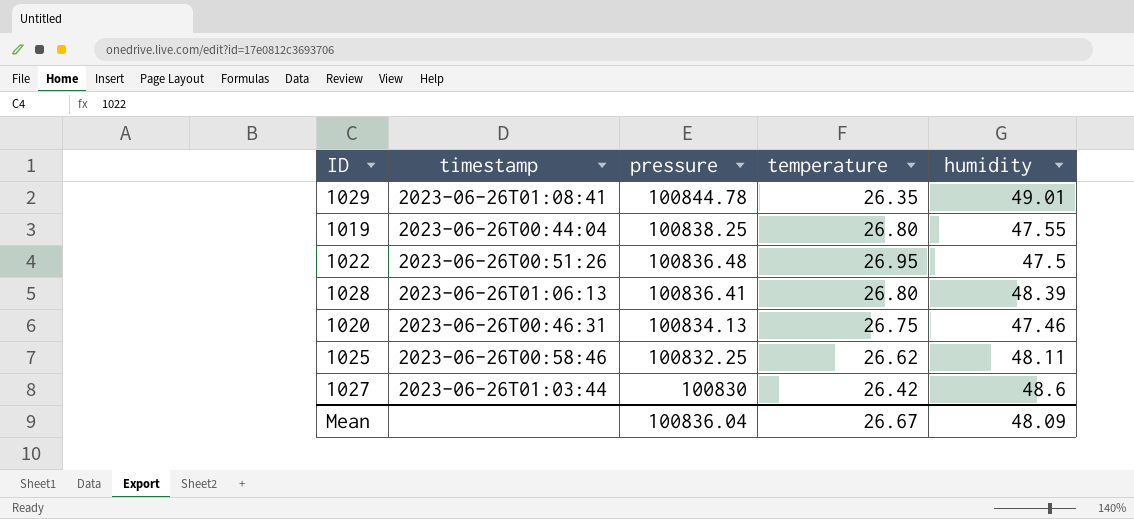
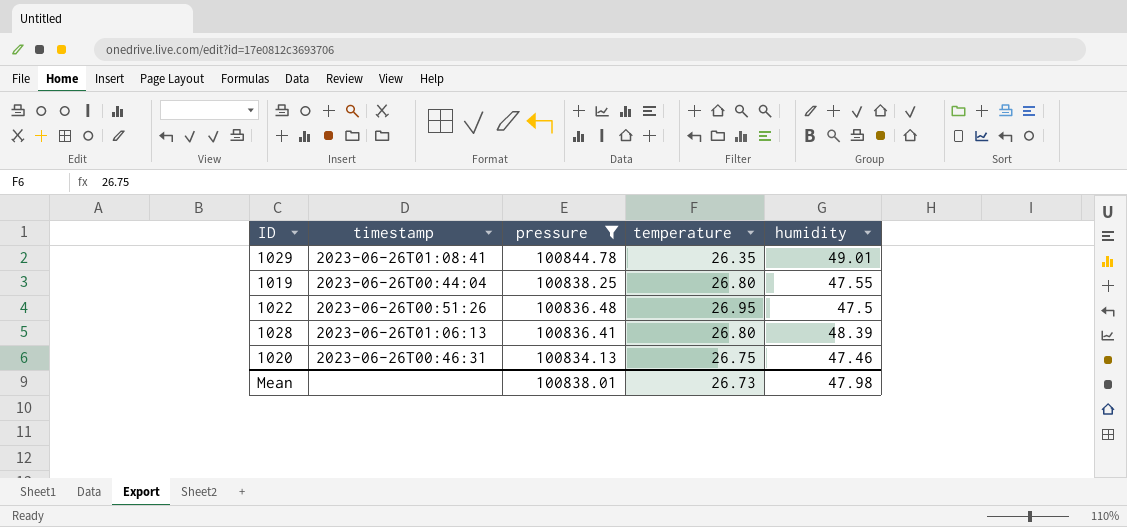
filter: none -> pressure >= 100834.13
Mean | pressure: 100836.04 -> 100838.01
Mean | temperature: 26.67 -> 26.73
Mean | humidity: 48.09 -> 47.98

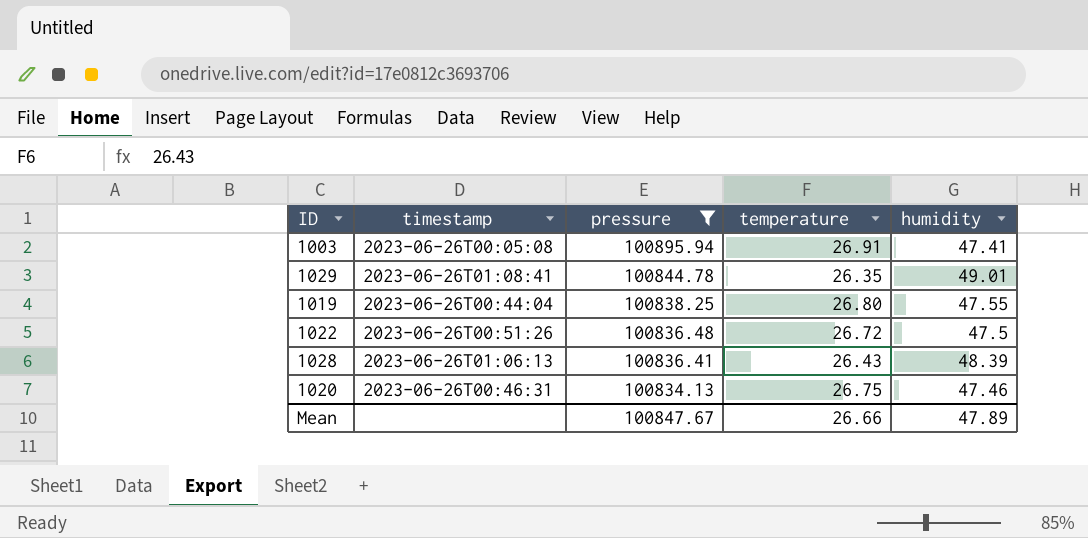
row 1003: none -> 2023-06-26T00:05:08 | 100895.94 | 26.91 | 47.41
1022 | temperature: 26.95 -> 26.72
1028 | temperature: 26.80 -> 26.43
Mean | pressure: 100838.01 -> 100847.67
Mean | temperature: 26.73 -> 26.66
Mean | humidity: 47.98 -> 47.89

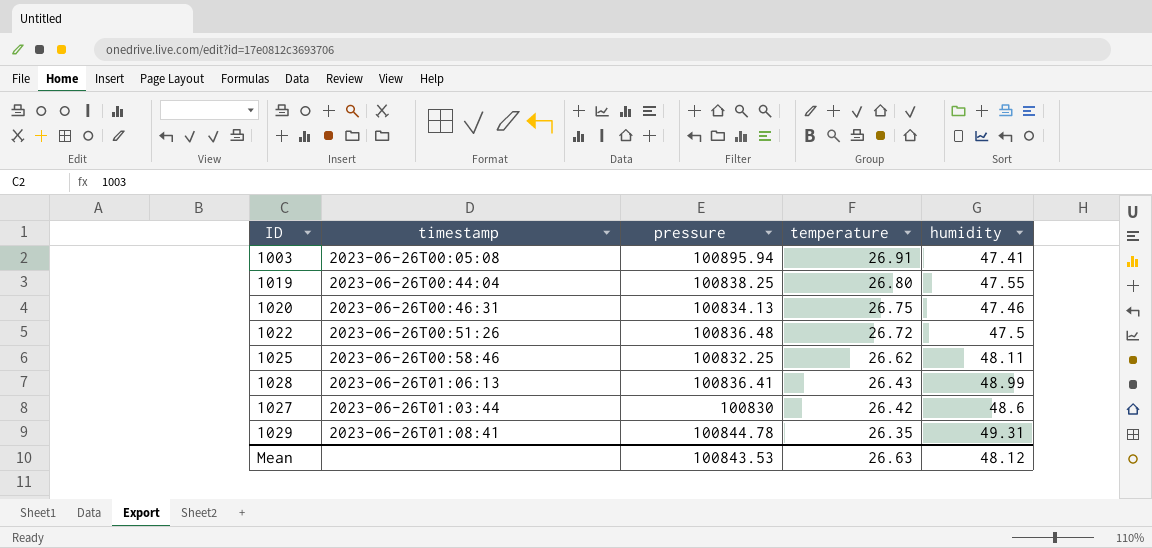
filter: pressure >= 100834.13 -> none
row order: pressure descending -> temperature descending
1028 | humidity: 48.39 -> 48.99
1029 | humidity: 49.01 -> 49.31
Mean | pressure: 100847.67 -> 100843.53
Mean | temperature: 26.66 -> 26.63
Mean | humidity: 47.89 -> 48.12

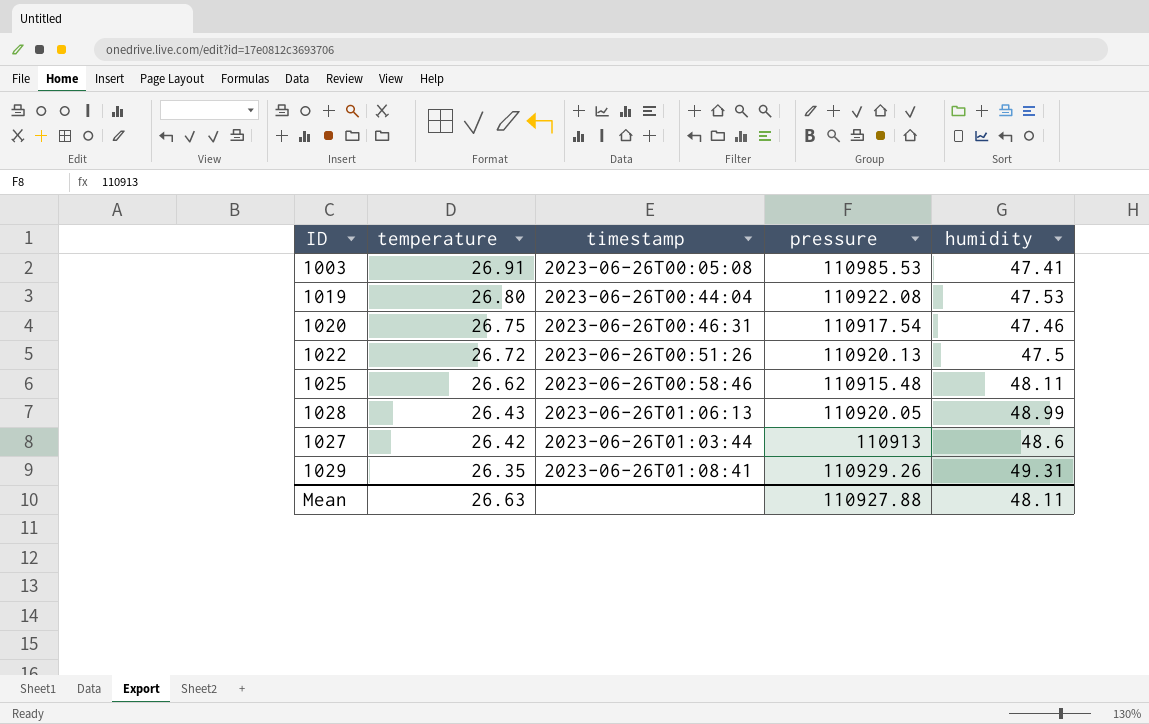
column temperature | position: 4 -> 2
1003 | pressure: 100895.94 -> 110985.53
1019 | pressure: 100838.25 -> 110922.08
1019 | humidity: 47.55 -> 47.53
1020 | pressure: 100834.13 -> 110917.54
1022 | pressure: 100836.48 -> 110920.13
1025 | pressure: 100832.25 -> 110915.48
1028 | pressure: 100836.41 -> 110920.05
1027 | pressure: 100830 -> 110913
1029 | pressure: 100844.78 -> 110929.26
Mean | pressure: 100843.53 -> 110927.88
Mean | humidity: 48.12 -> 48.11

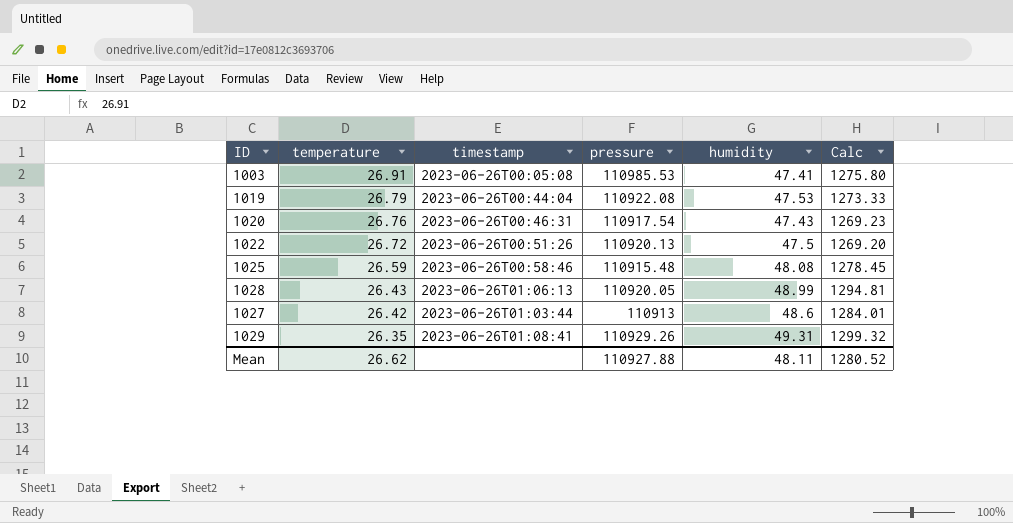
column Calc | formula: none -> [temperature] * [humidity]
1019 | temperature: 26.80 -> 26.79
1020 | temperature: 26.75 -> 26.76
1020 | humidity: 47.46 -> 47.43
1025 | temperature: 26.62 -> 26.59
1025 | humidity: 48.11 -> 48.08
Mean | temperature: 26.63 -> 26.62

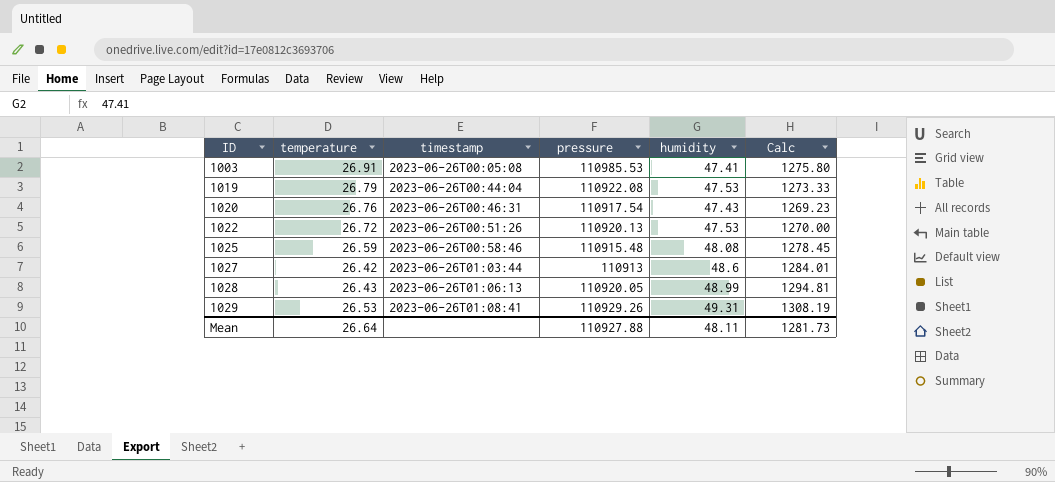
row order: temperature descending -> ID ascending
1022 | humidity: 47.5 -> 47.53
1022 | Calc: 1269.20 -> 1270.00
1029 | temperature: 26.35 -> 26.53
1029 | Calc: 1299.32 -> 1308.19
Mean | temperature: 26.62 -> 26.64
Mean | Calc: 1280.52 -> 1281.73

